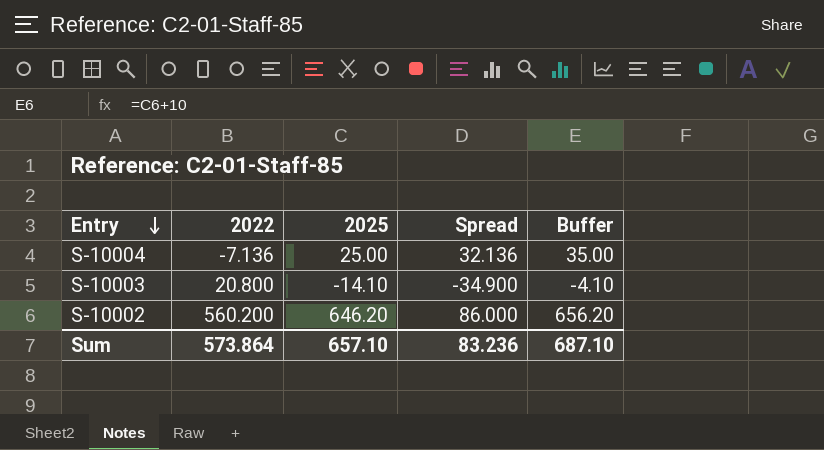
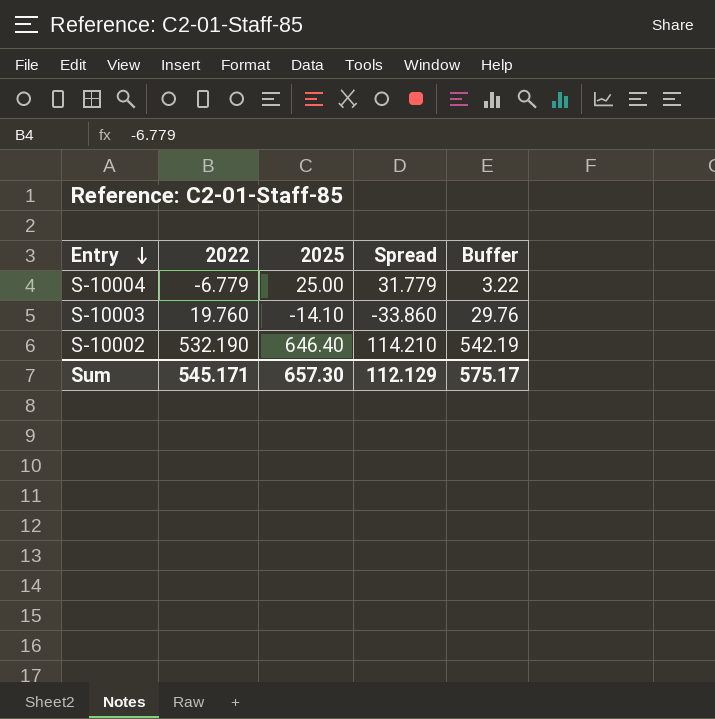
column Buffer | formula: [2025] + 10 -> [2022] + 10
S-10004 | 2022: -7.136 -> -6.779
S-10004 | Spread: 32.136 -> 31.779
S-10003 | 2022: 20.800 -> 19.760
S-10003 | Spread: -34.900 -> -33.860
S-10002 | 2022: 560.200 -> 532.190
S-10002 | 2025: 646.20 -> 646.40
S-10002 | Spread: 86.000 -> 114.210
Sum | 2022: 573.864 -> 545.171
Sum | 2025: 657.10 -> 657.30
Sum | Spread: 83.236 -> 112.129
Sum | Buffer: 687.10 -> 575.17

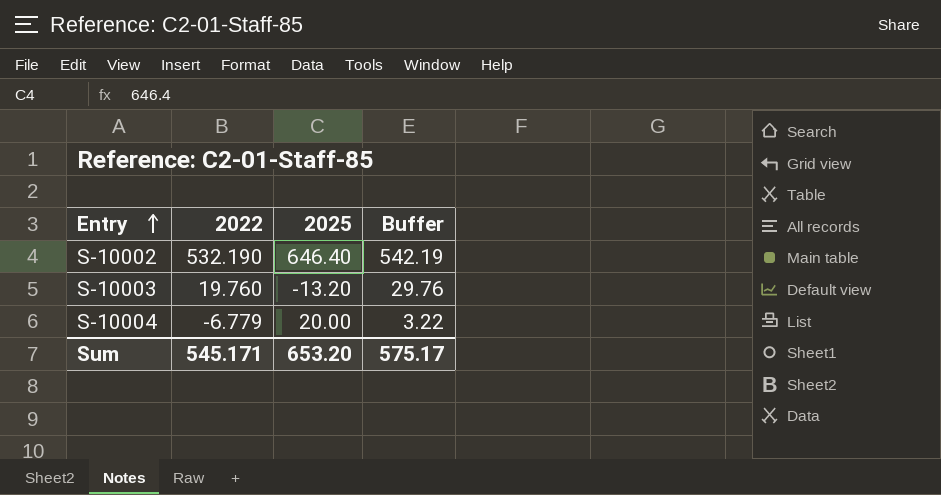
row order: Entry descending -> Entry ascending
column Spread | formula: [2025] - [2022] -> none
S-10003 | 2025: -14.10 -> -13.20
S-10004 | 2025: 25.00 -> 20.00
Sum | 2025: 657.30 -> 653.20

